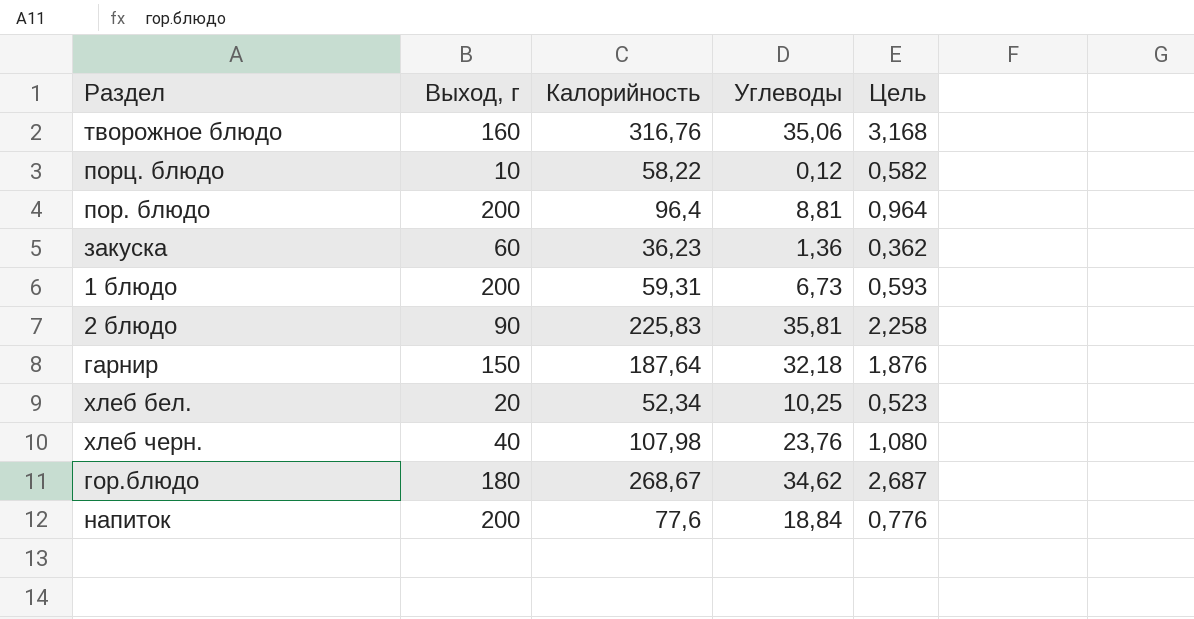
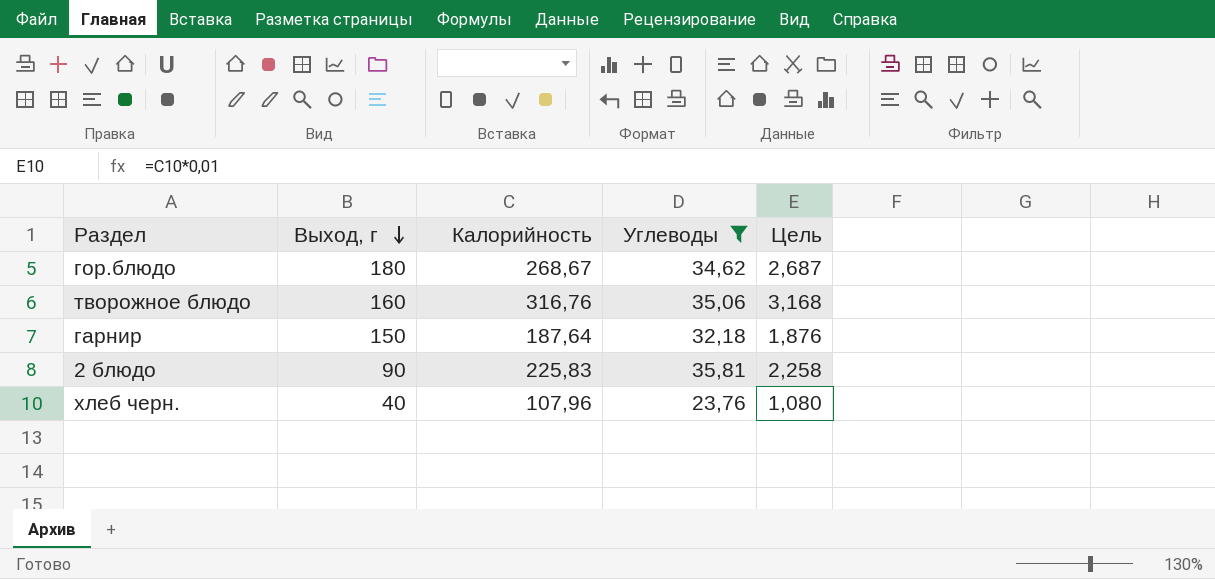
filter: none -> Углеводы >= 23,76
row order: none -> Выход, г descending
хлеб черн. | Калорийность: 107,98 -> 107,96

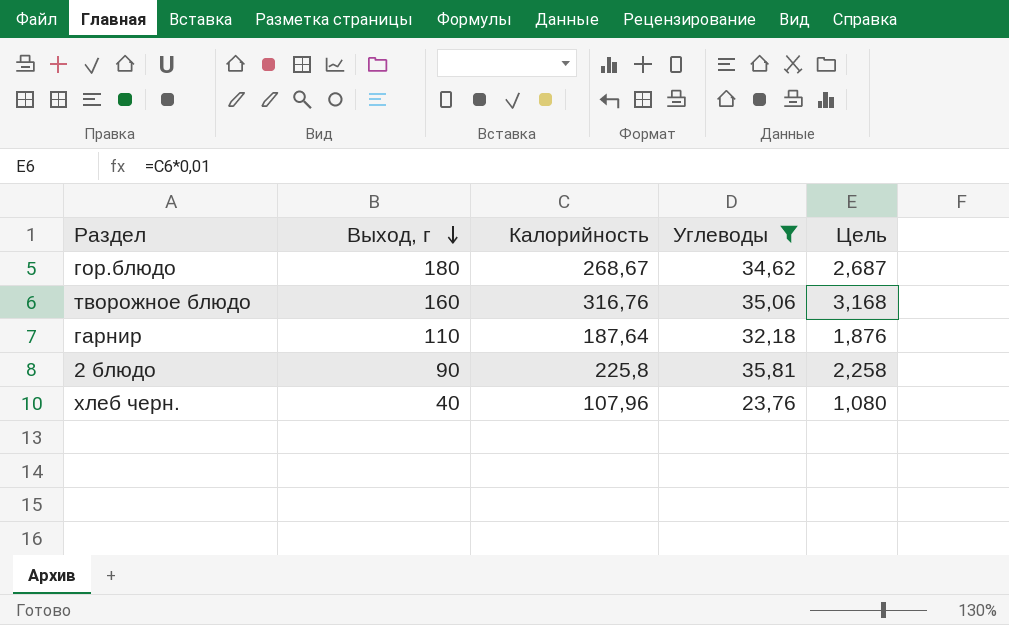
гарнир | Выход, г: 150 -> 110
2 блюдо | Калорийность: 225,83 -> 225,8

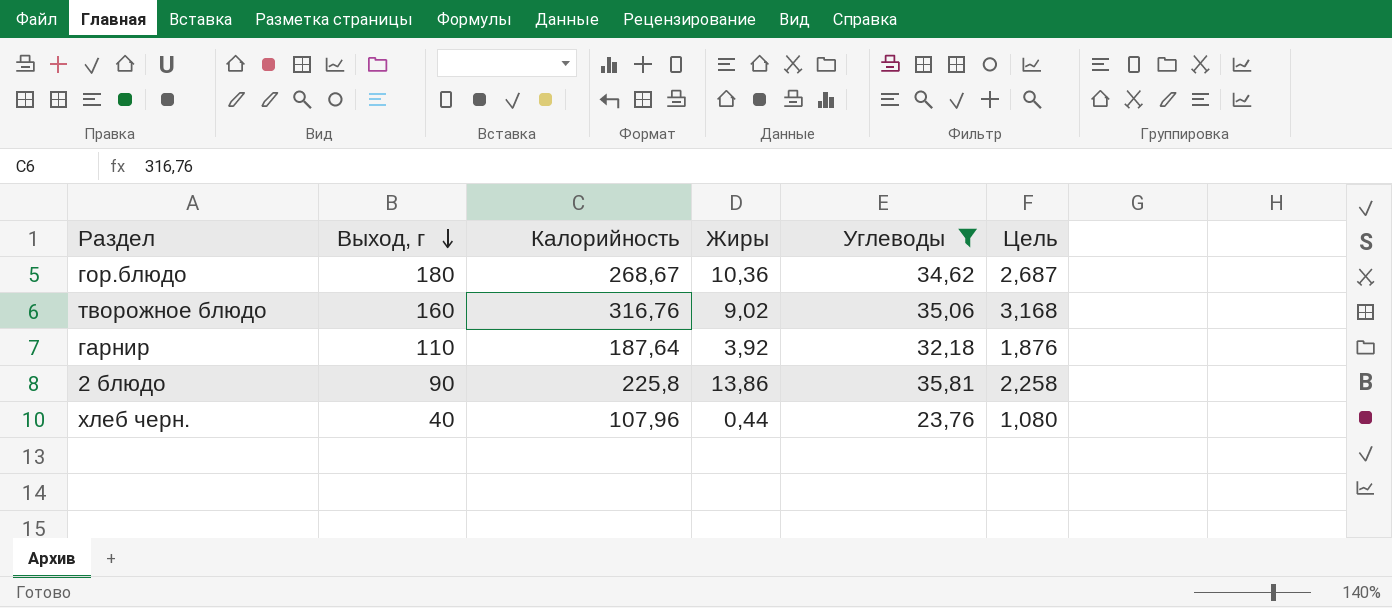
column Жиры | position: none -> 4

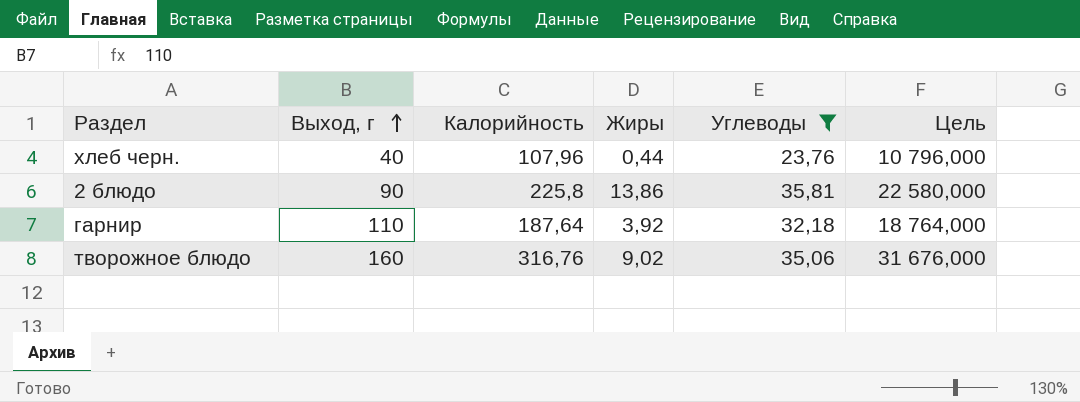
row order: Выход, г descending -> Выход, г ascending
column Цель | formula: [Калорийность] * 0,01 -> [Калорийность] * 100
row гор.блюдо: 180 | 268,67 | 10,36 | 34,62 | 2,687 -> none

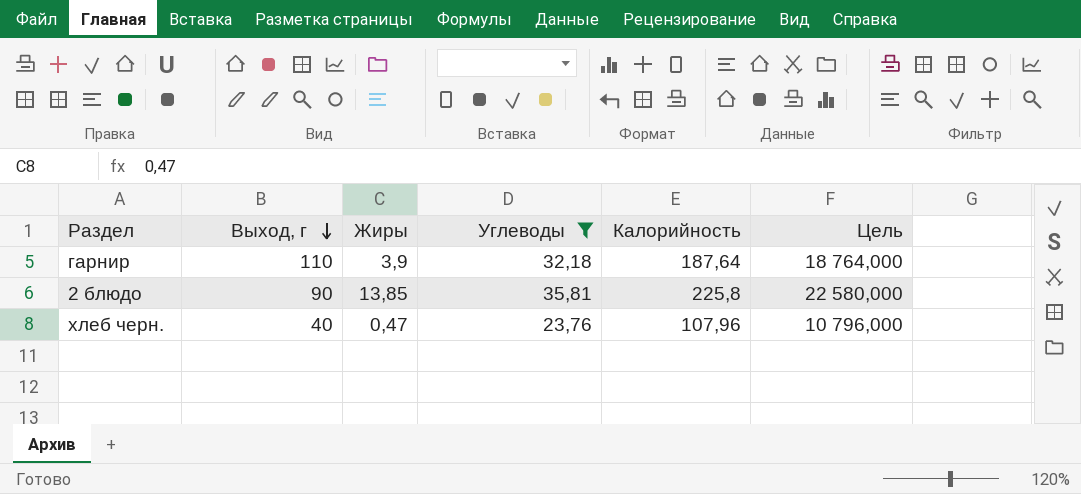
row order: Выход, г ascending -> Выход, г descending
column Калорийность | position: 3 -> 5
row творожное блюдо: 160 | 316,76 | 9,02 | 35,06 | 31 676,000 -> none
гарнир | Жиры: 3,92 -> 3,9
2 блюдо | Жиры: 13,86 -> 13,85
хлеб черн. | Жиры: 0,44 -> 0,47

